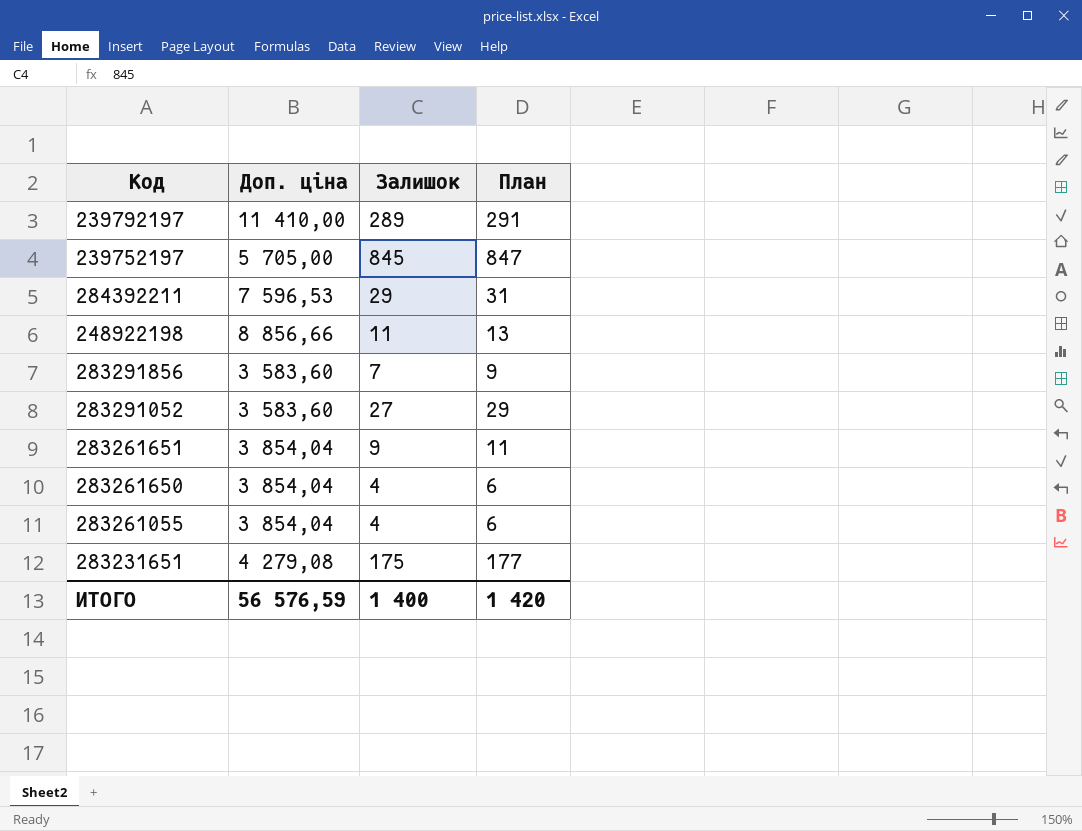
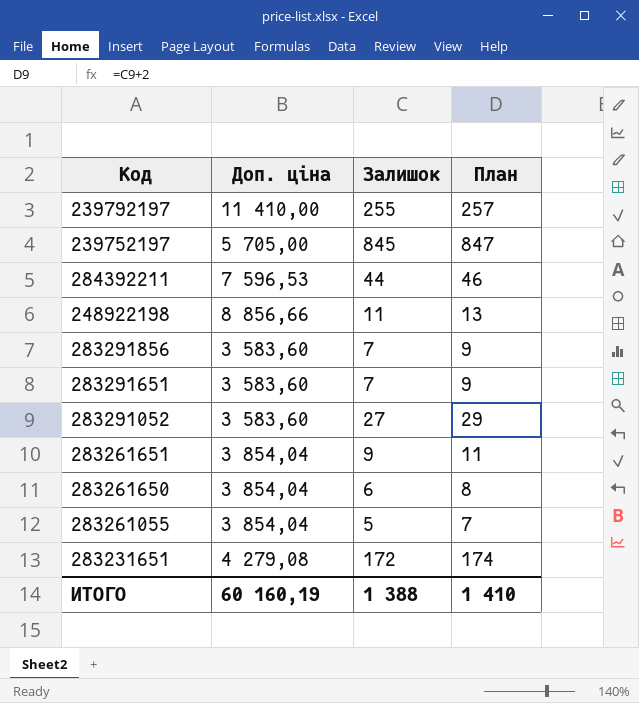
239792197 | Залишок: 289 -> 255
239792197 | План: 291 -> 257
284392211 | Залишок: 29 -> 44
284392211 | План: 31 -> 46
row 283291651: none -> 3 583,60 | 7 | 9
283261650 | Залишок: 4 -> 6
283261650 | План: 6 -> 8
283261055 | Залишок: 4 -> 5
283261055 | План: 6 -> 7
283231651 | Залишок: 175 -> 172
283231651 | План: 177 -> 174
ИТОГО | Доп. ціна: 56 576,59 -> 60 160,19
ИТОГО | Залишок: 1 400 -> 1 388
ИТОГО | План: 1 420 -> 1 410

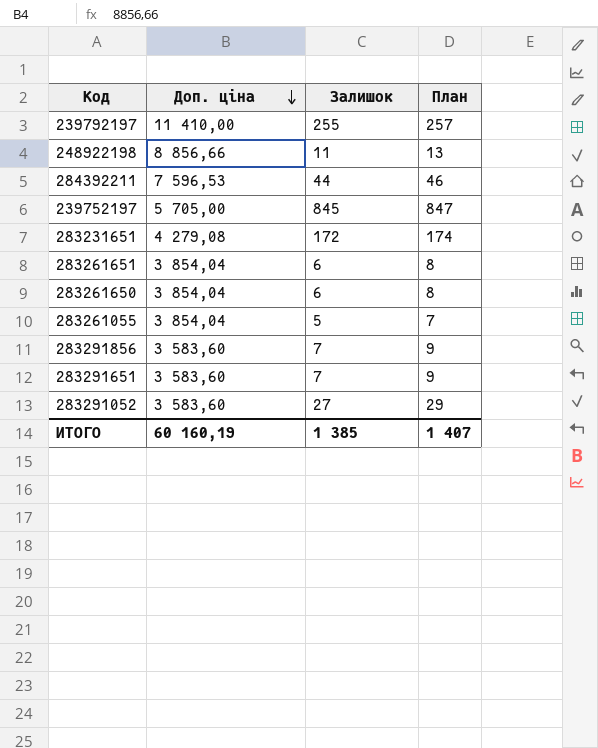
row order: none -> Доп. ціна descending
283261651 | Залишок: 9 -> 6
283261651 | План: 11 -> 8
ИТОГО | Залишок: 1 388 -> 1 385
ИТОГО | План: 1 410 -> 1 407

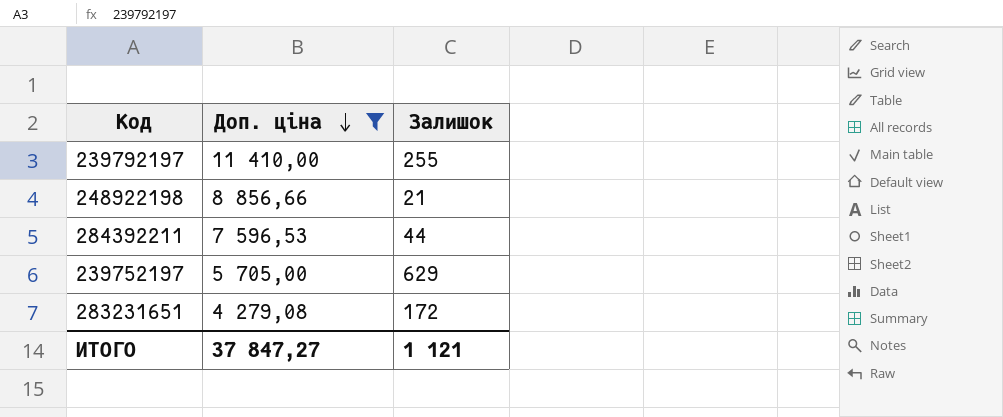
filter: none -> Доп. ціна >= 4 279,08
column План | formula: [Залишок] + 2 -> none
248922198 | Залишок: 11 -> 21
239752197 | Залишок: 845 -> 629
ИТОГО | Доп. ціна: 60 160,19 -> 37 847,27
ИТОГО | Залишок: 1 385 -> 1 121

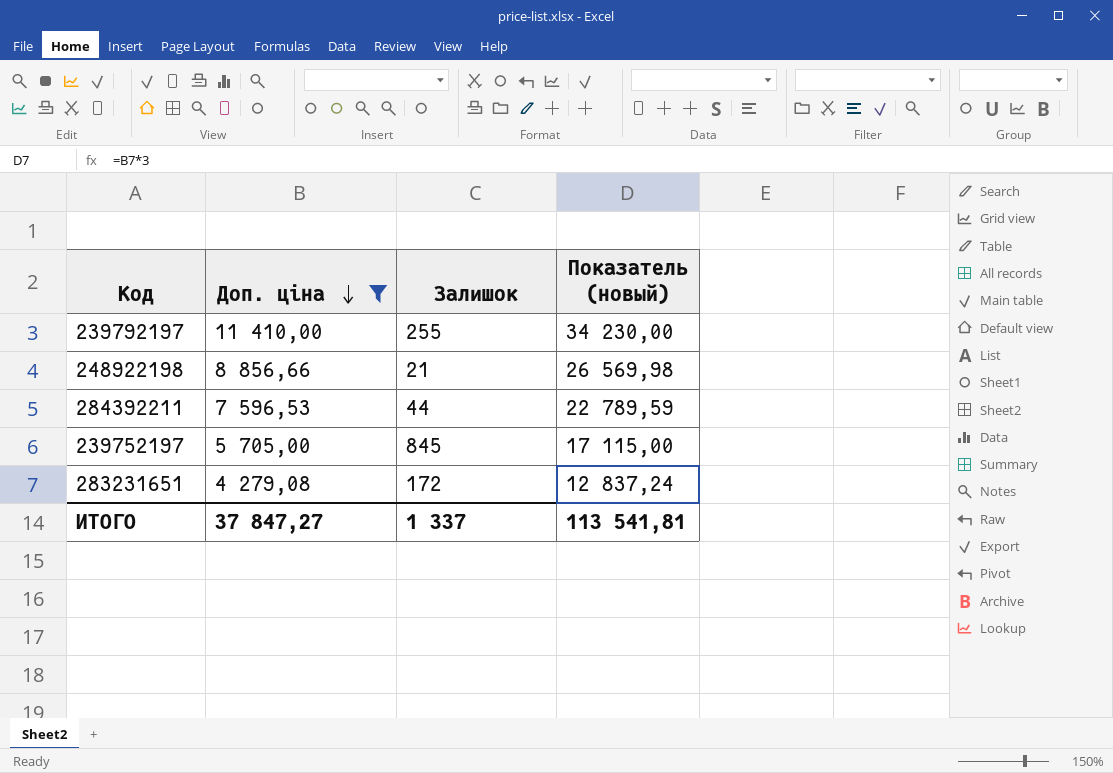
column Показатель (новый) | formula: none -> [Доп. ціна] * 3
239752197 | Залишок: 629 -> 845
ИТОГО | Залишок: 1 121 -> 1 337

